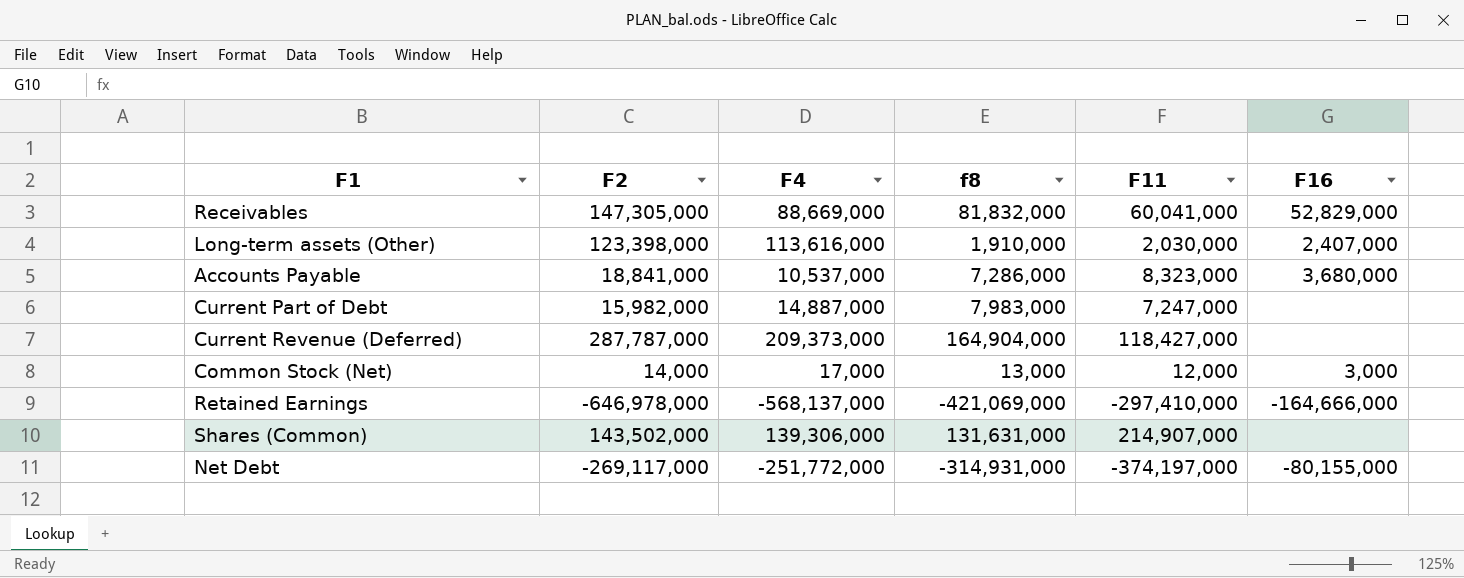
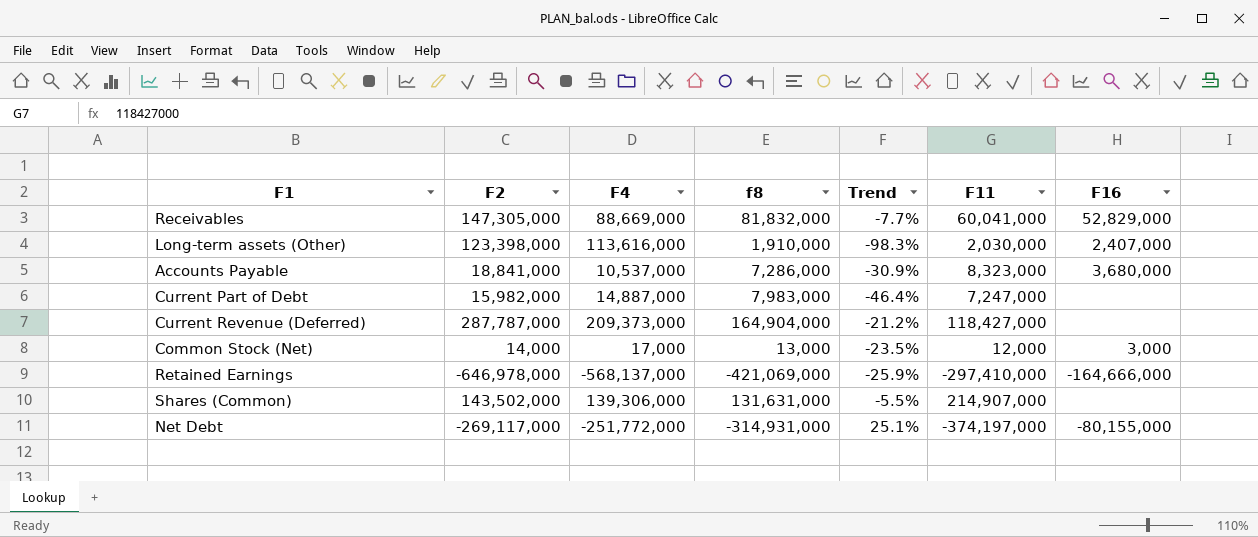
column Trend | formula: none -> ([f8] - [F4]) / [F4]

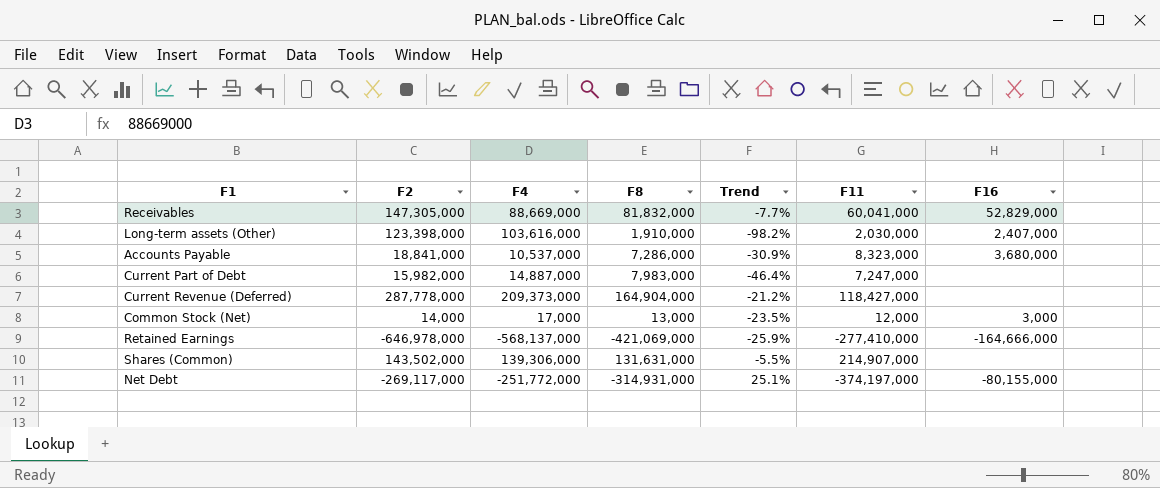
column name: f8 -> F8
Long-term assets (Other) | F4: 113,616,000 -> 103,616,000
Long-term assets (Other) | Trend: -98.3% -> -98.2%
Current Revenue (Deferred) | F2: 287,787,000 -> 287,778,000
Retained Earnings | F11: -297,410,000 -> -277,410,000

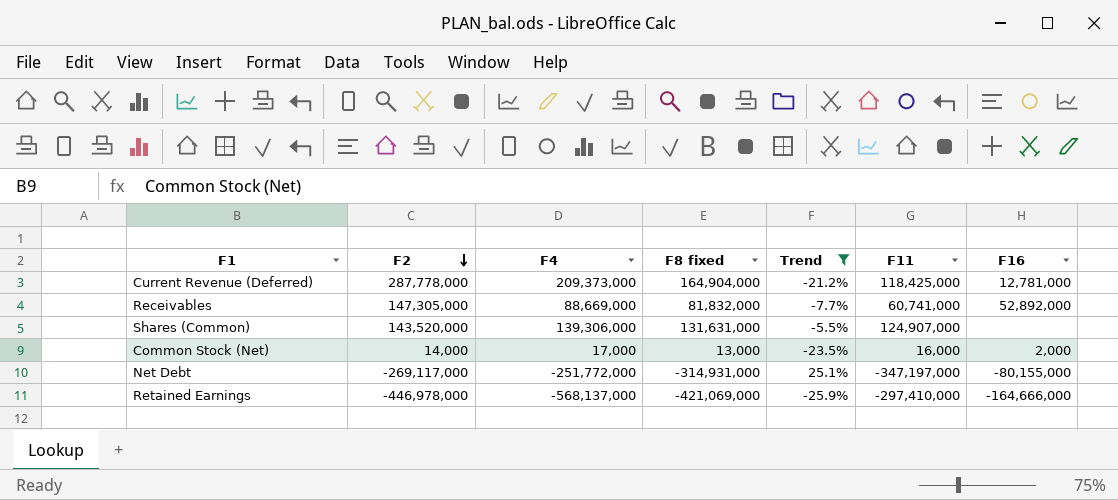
filter: none -> Trend >= -25.9%
row order: none -> F2 descending
column name: F8 -> F8 fixed
Current Revenue (Deferred) | F11: 118,427,000 -> 118,425,000
Current Revenue (Deferred) | F16: none -> 12,781,000
Receivables | F11: 60,041,000 -> 60,741,000
Receivables | F16: 52,829,000 -> 52,892,000
Shares (Common) | F2: 143,502,000 -> 143,520,000
Shares (Common) | F11: 214,907,000 -> 124,907,000
Common Stock (Net) | F11: 12,000 -> 16,000
Common Stock (Net) | F16: 3,000 -> 2,000
Net Debt | F11: -374,197,000 -> -347,197,000
Retained Earnings | F2: -646,978,000 -> -446,978,000
Retained Earnings | F11: -277,410,000 -> -297,410,000

